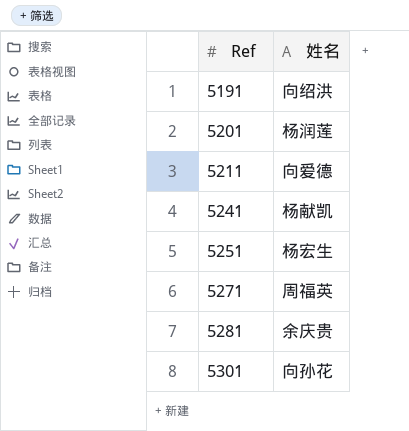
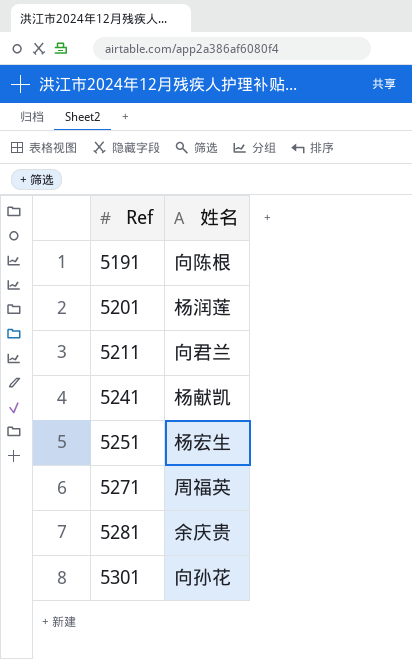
5191 | 姓名: 向绍洪 -> 向陈根
5211 | 姓名: 向爱德 -> 向君兰

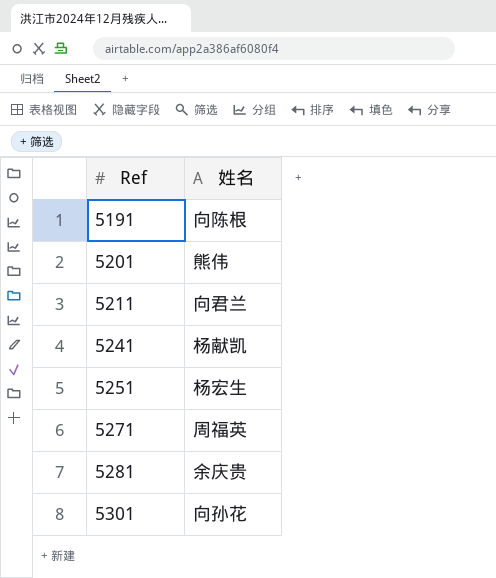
5201 | 姓名: 杨润莲 -> 熊伟

